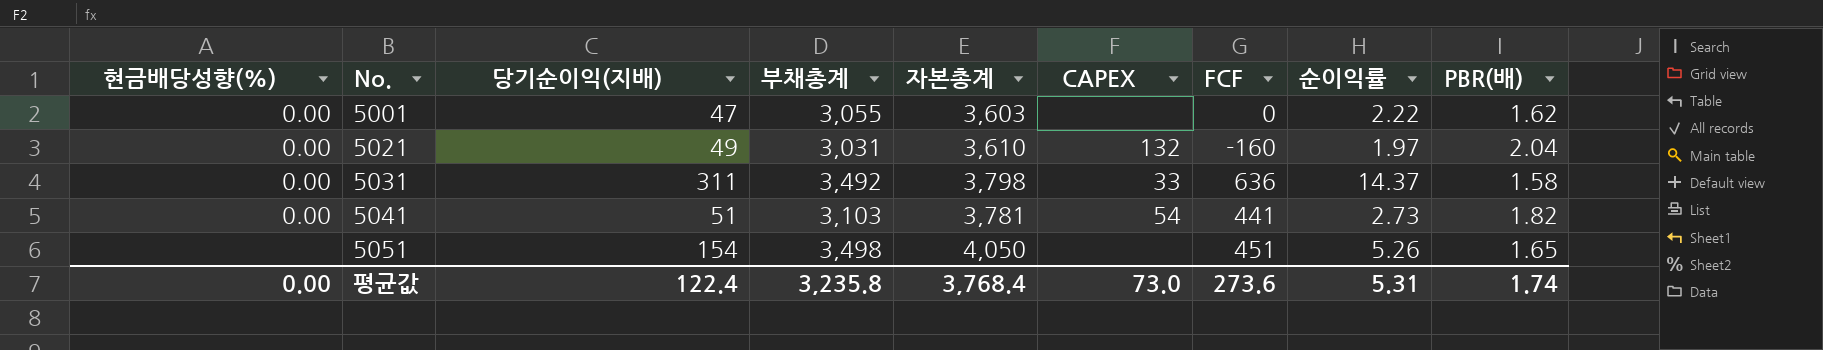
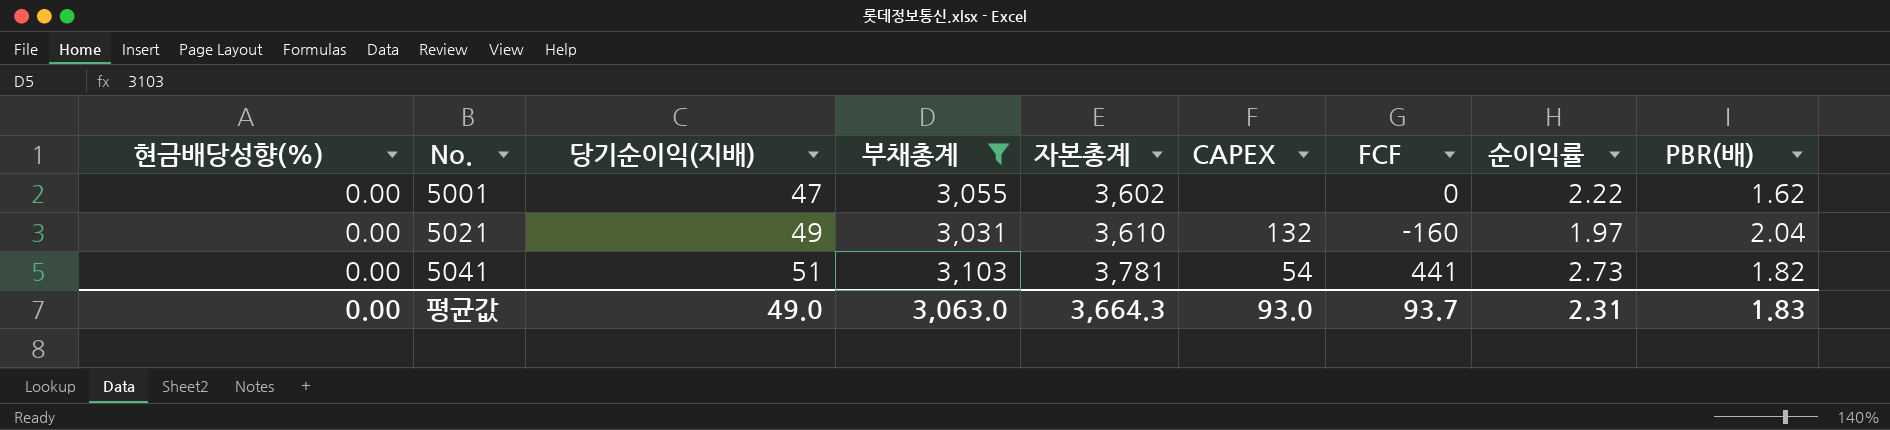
filter: none -> 부채총계 <= 3,103
5001 | 자본총계: 3,603 -> 3,602
평균값 | 당기순이익(지배): 122.4 -> 49.0
평균값 | 부채총계: 3,235.8 -> 3,063.0
평균값 | 자본총계: 3,768.4 -> 3,664.3
평균값 | CAPEX: 73.0 -> 93.0
평균값 | FCF: 273.6 -> 93.7
평균값 | 순이익률: 5.31 -> 2.31
평균값 | PBR(배): 1.74 -> 1.83

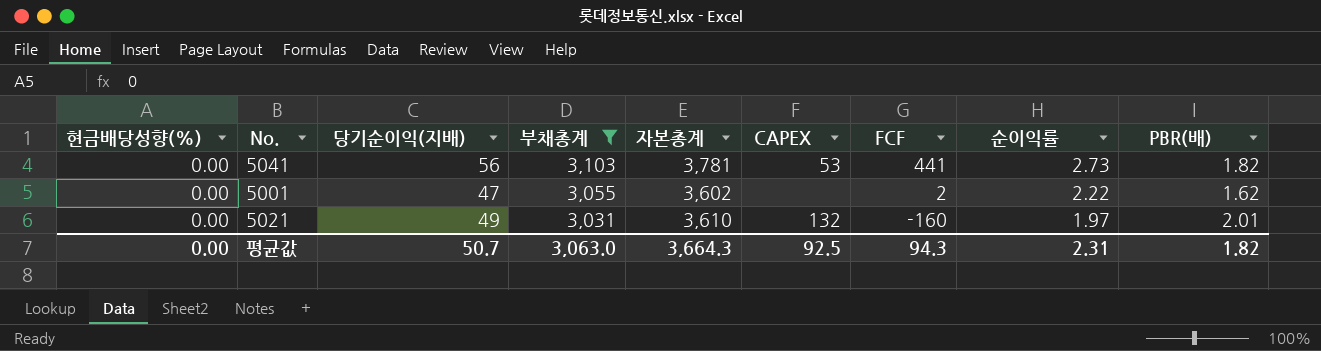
row order: No. ascending -> 부채총계 descending
5041 | 당기순이익(지배): 51 -> 56
5041 | CAPEX: 54 -> 53
5001 | FCF: 0 -> 2
5021 | PBR(배): 2.04 -> 2.01
평균값 | 당기순이익(지배): 49.0 -> 50.7
평균값 | CAPEX: 93.0 -> 92.5
평균값 | FCF: 93.7 -> 94.3
평균값 | PBR(배): 1.83 -> 1.82

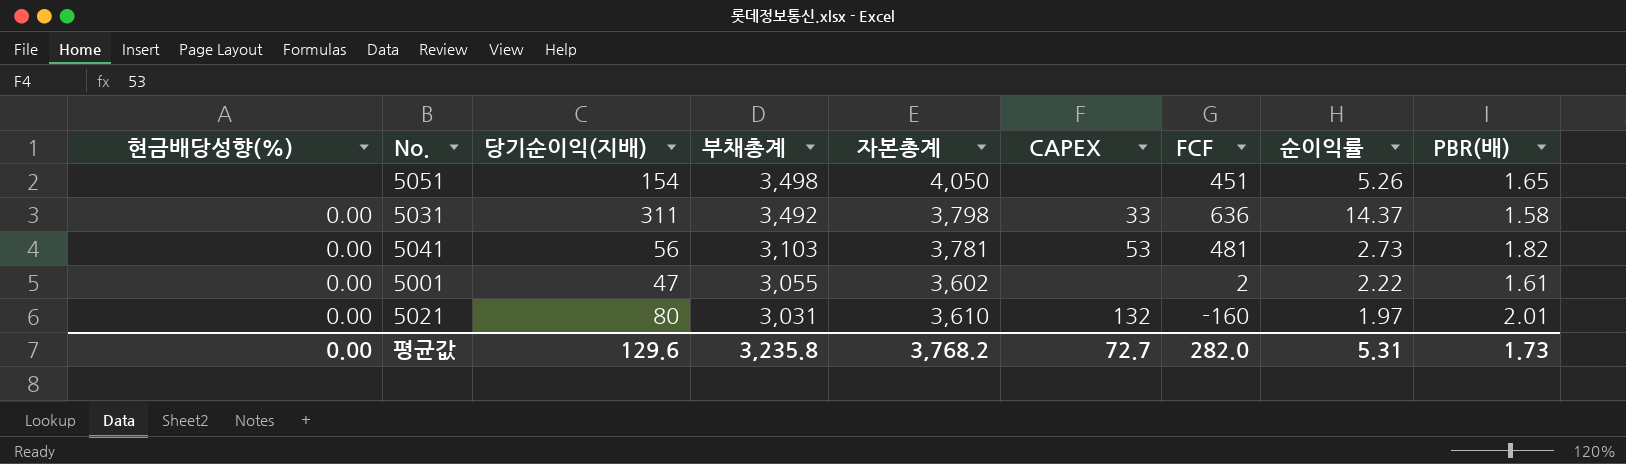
filter: 부채총계 <= 3,103 -> none
5041 | FCF: 441 -> 481
5001 | PBR(배): 1.62 -> 1.61
5021 | 당기순이익(지배): 49 -> 80
평균값 | 당기순이익(지배): 50.7 -> 129.6
평균값 | 부채총계: 3,063.0 -> 3,235.8
평균값 | 자본총계: 3,664.3 -> 3,768.2
평균값 | CAPEX: 92.5 -> 72.7
평균값 | FCF: 94.3 -> 282.0
평균값 | 순이익률: 2.31 -> 5.31
평균값 | PBR(배): 1.82 -> 1.73

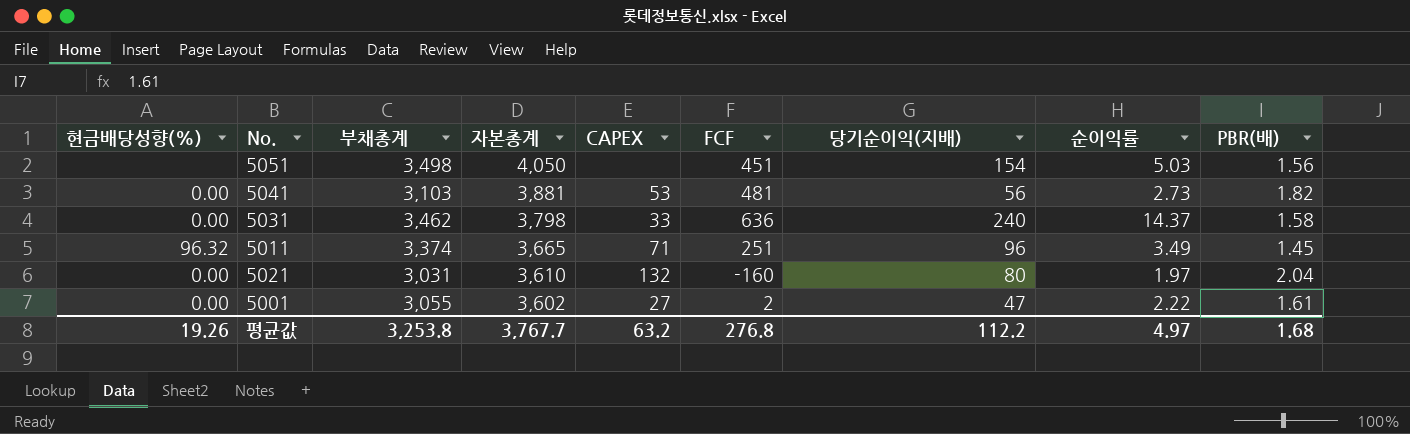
row order: 부채총계 descending -> 자본총계 descending
column 당기순이익(지배) | position: 3 -> 7
5051 | 순이익률: 5.26 -> 5.03
5051 | PBR(배): 1.65 -> 1.56
5041 | 자본총계: 3,781 -> 3,881
5031 | 부채총계: 3,492 -> 3,462
5031 | 당기순이익(지배): 311 -> 240
row 5011: none -> 96.32 | 3,374 | 3,665 | 71 | 251 | 96 | 3.49 | 1.45
5021 | PBR(배): 2.01 -> 2.04
5001 | CAPEX: none -> 27
평균값 | 현금배당성향(%): 0.00 -> 19.26
평균값 | 부채총계: 3,235.8 -> 3,253.8
평균값 | 자본총계: 3,768.2 -> 3,767.7
평균값 | CAPEX: 72.7 -> 63.2
평균값 | FCF: 282.0 -> 276.8
평균값 | 당기순이익(지배): 129.6 -> 112.2
평균값 | 순이익률: 5.31 -> 4.97
평균값 | PBR(배): 1.73 -> 1.68

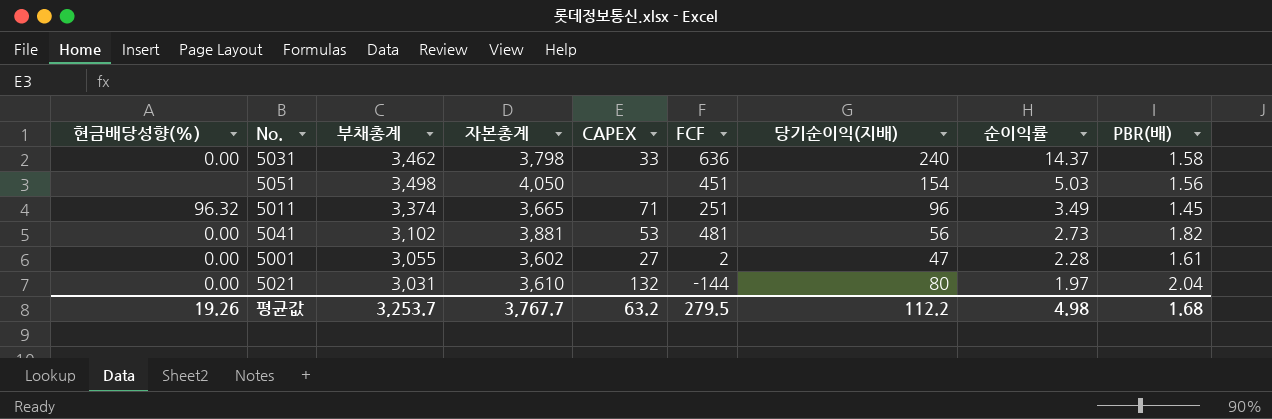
row order: 자본총계 descending -> 순이익률 descending
5041 | 부채총계: 3,103 -> 3,102
5001 | 순이익률: 2.22 -> 2.28
5021 | FCF: -160 -> -144
평균값 | 부채총계: 3,253.8 -> 3,253.7
평균값 | FCF: 276.8 -> 279.5
평균값 | 순이익률: 4.97 -> 4.98

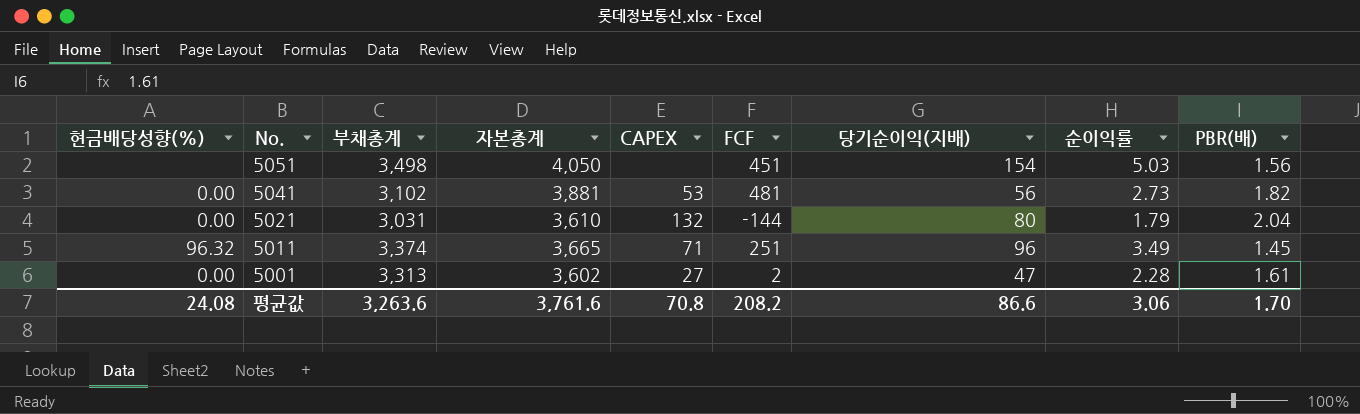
row order: 순이익률 descending -> No. descending
row 5031: 0.00 | 3,462 | 3,798 | 33 | 636 | 240 | 14.37 | 1.58 -> none
5021 | 순이익률: 1.97 -> 1.79
5001 | 부채총계: 3,055 -> 3,313
평균값 | 현금배당성향(%): 19.26 -> 24.08
평균값 | 부채총계: 3,253.7 -> 3,263.6
평균값 | 자본총계: 3,767.7 -> 3,761.6
평균값 | CAPEX: 63.2 -> 70.8
평균값 | FCF: 279.5 -> 208.2
평균값 | 당기순이익(지배): 112.2 -> 86.6
평균값 | 순이익률: 4.98 -> 3.06
평균값 | PBR(배): 1.68 -> 1.70

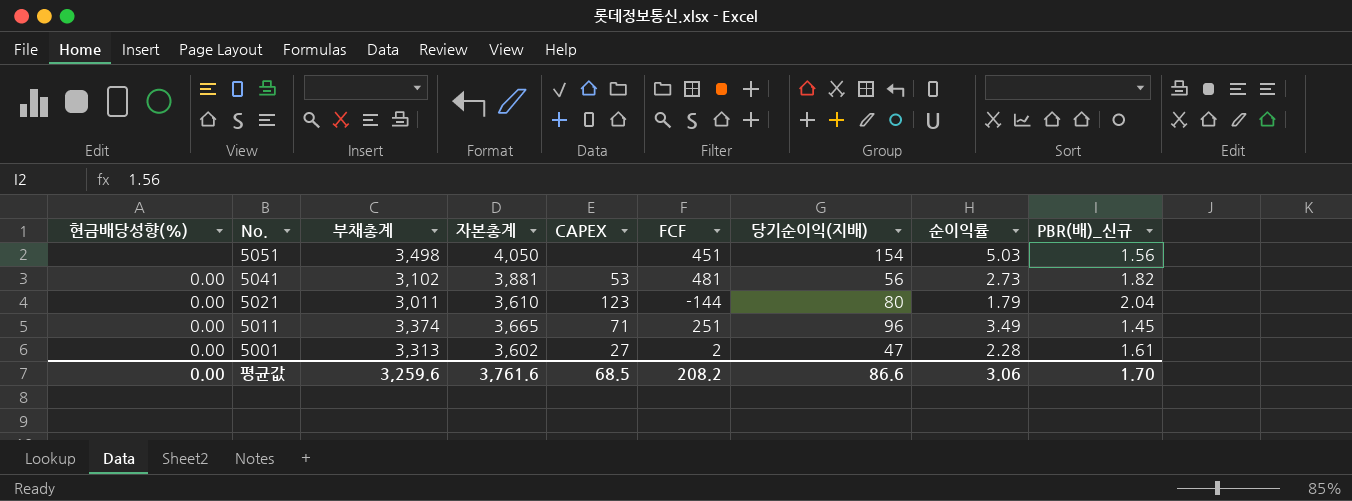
column name: PBR(배) -> PBR(배)_신규
5021 | 부채총계: 3,031 -> 3,011
5021 | CAPEX: 132 -> 123
5011 | 현금배당성향(%): 96.32 -> 0.00
평균값 | 현금배당성향(%): 24.08 -> 0.00
평균값 | 부채총계: 3,263.6 -> 3,259.6
평균값 | CAPEX: 70.8 -> 68.5

